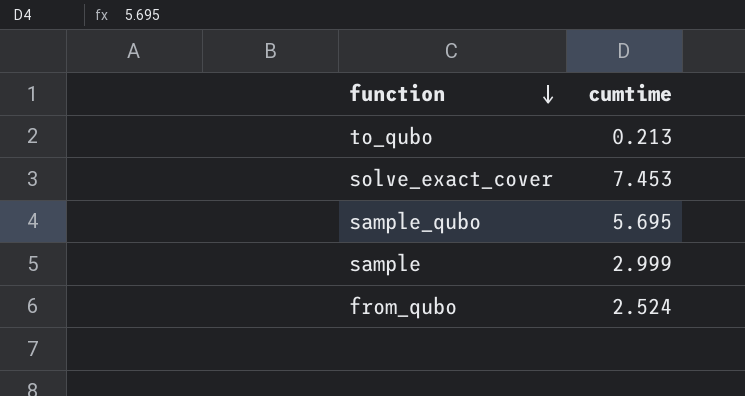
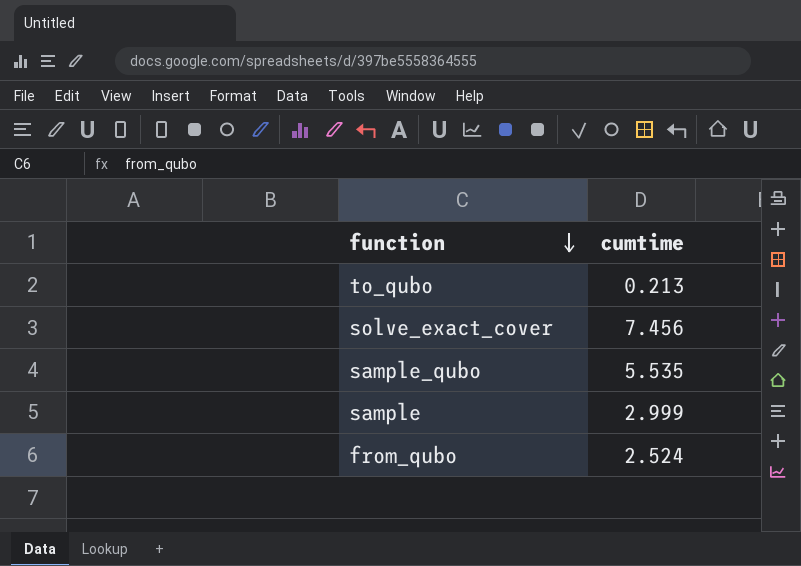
solve_exact_cover | cumtime: 7.453 -> 7.456
sample_qubo | cumtime: 5.695 -> 5.535

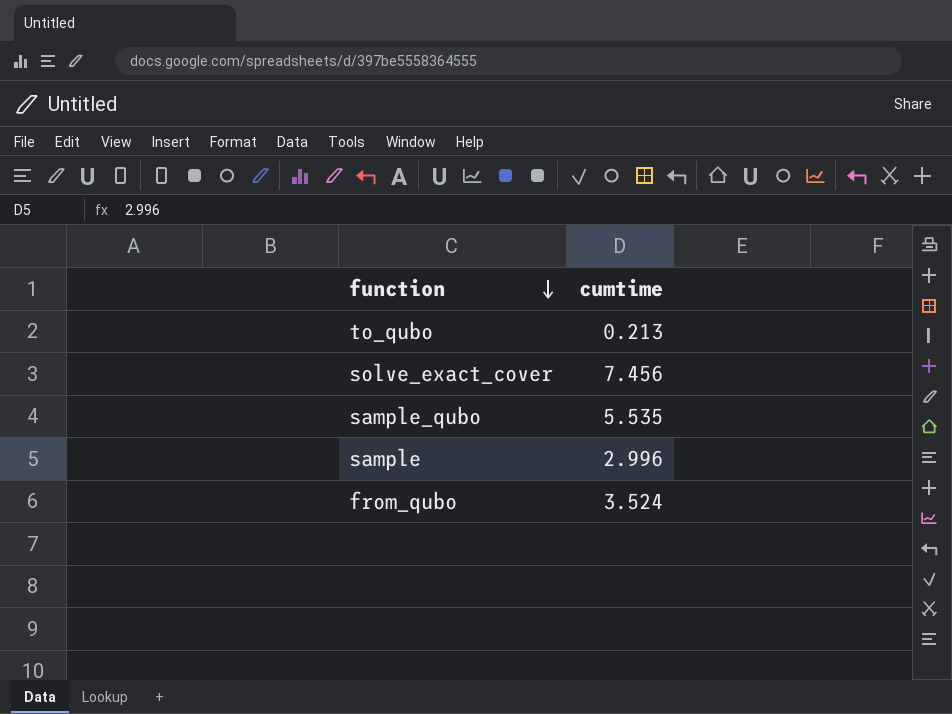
sample | cumtime: 2.999 -> 2.996
from_qubo | cumtime: 2.524 -> 3.524

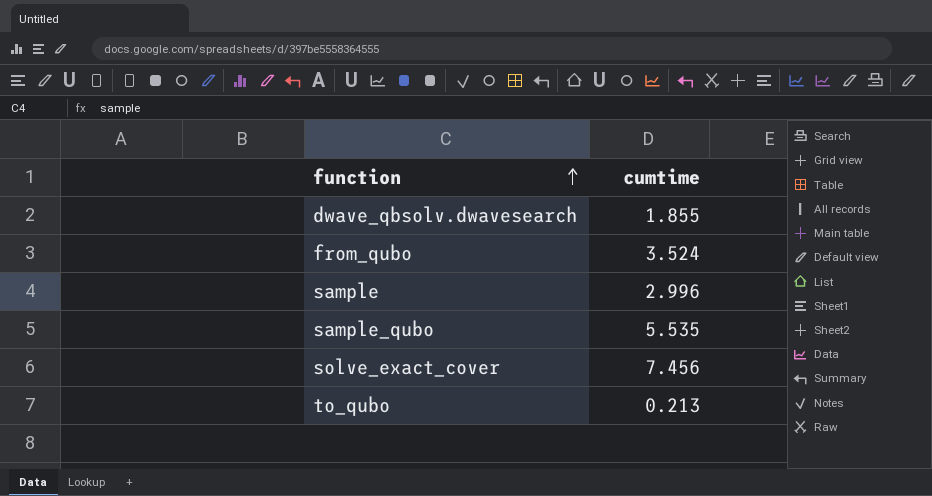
row order: function descending -> function ascending
row dwave_qbsolv.dwavesearch: none -> 1.855

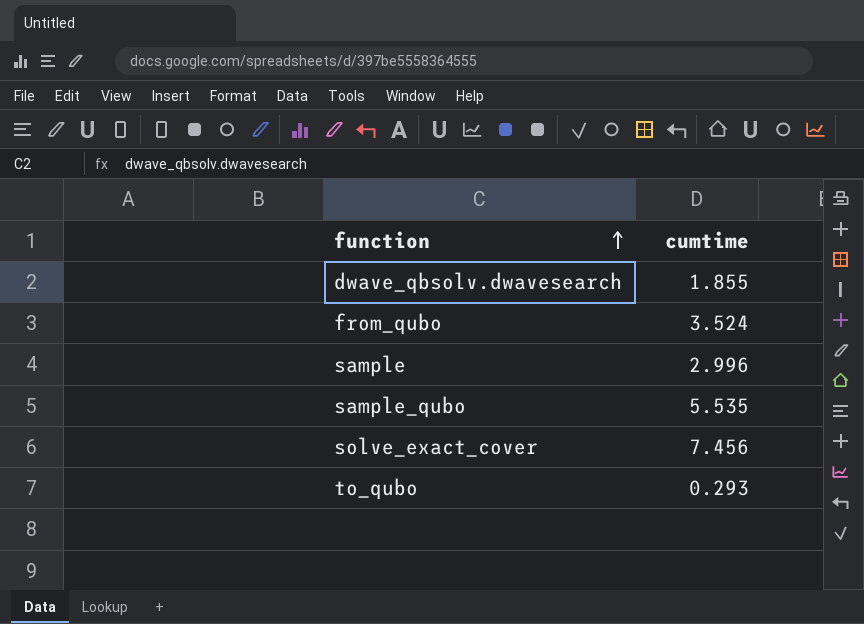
to_qubo | cumtime: 0.213 -> 0.293

